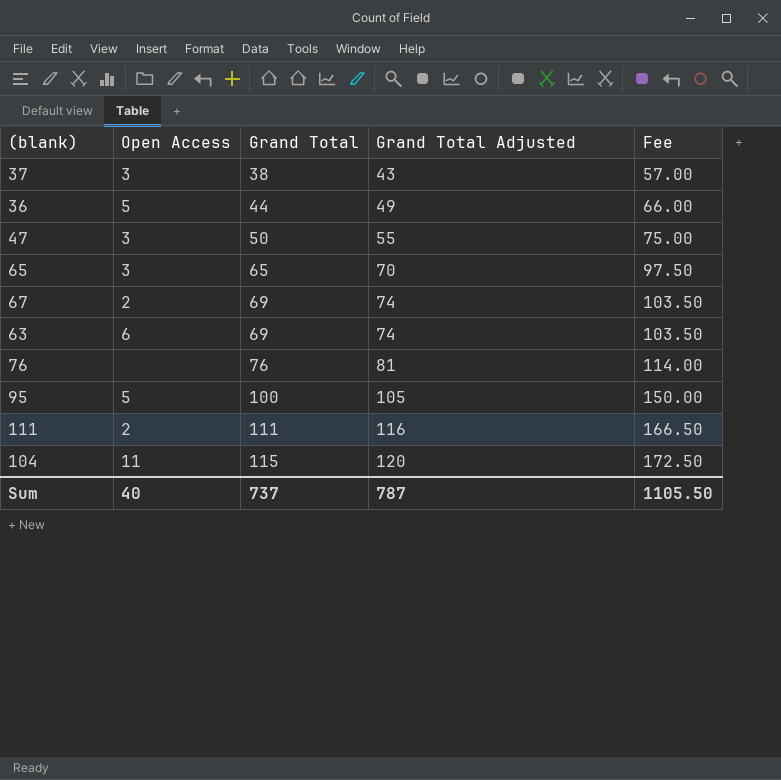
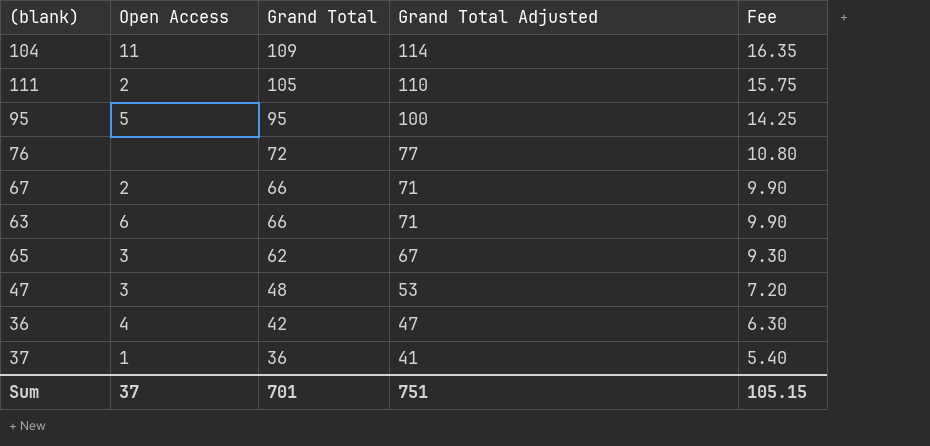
row order: Grand Total ascending -> Grand Total descending
column Fee | formula: [Grand Total] * 1.5 -> [Grand Total] * 0.15
104 | Grand Total: 115 -> 109
104 | Grand Total Adjusted: 120 -> 114
111 | Grand Total: 111 -> 105
111 | Grand Total Adjusted: 116 -> 110
95 | Grand Total: 100 -> 95
95 | Grand Total Adjusted: 105 -> 100
76 | Grand Total: 76 -> 72
76 | Grand Total Adjusted: 81 -> 77
67 | Grand Total: 69 -> 66
67 | Grand Total Adjusted: 74 -> 71
63 | Grand Total: 69 -> 66
63 | Grand Total Adjusted: 74 -> 71
65 | Grand Total: 65 -> 62
65 | Grand Total Adjusted: 70 -> 67
47 | Grand Total: 50 -> 48
47 | Grand Total Adjusted: 55 -> 53
36 | Open Access: 5 -> 4
36 | Grand Total: 44 -> 42
36 | Grand Total Adjusted: 49 -> 47
37 | Open Access: 3 -> 1
37 | Grand Total: 38 -> 36
37 | Grand Total Adjusted: 43 -> 41
Sum | Open Access: 40 -> 37
Sum | Grand Total: 737 -> 701
Sum | Grand Total Adjusted: 787 -> 751
Sum | Fee: 1105.50 -> 105.15

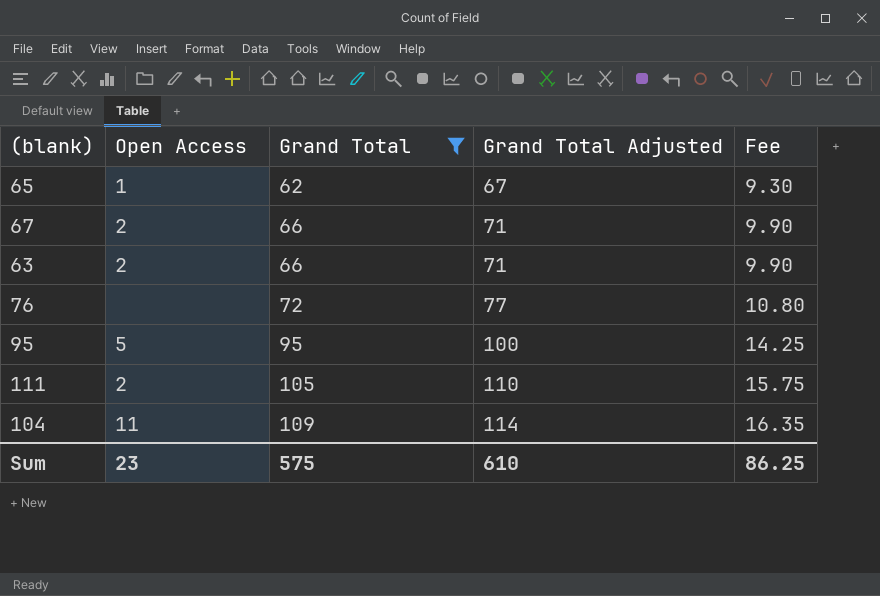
filter: none -> Grand Total >= 62
row order: Grand Total descending -> Grand Total ascending
65 | Open Access: 3 -> 1
63 | Open Access: 6 -> 2
Sum | Open Access: 37 -> 23
Sum | Grand Total: 701 -> 575
Sum | Grand Total Adjusted: 751 -> 610
Sum | Fee: 105.15 -> 86.25

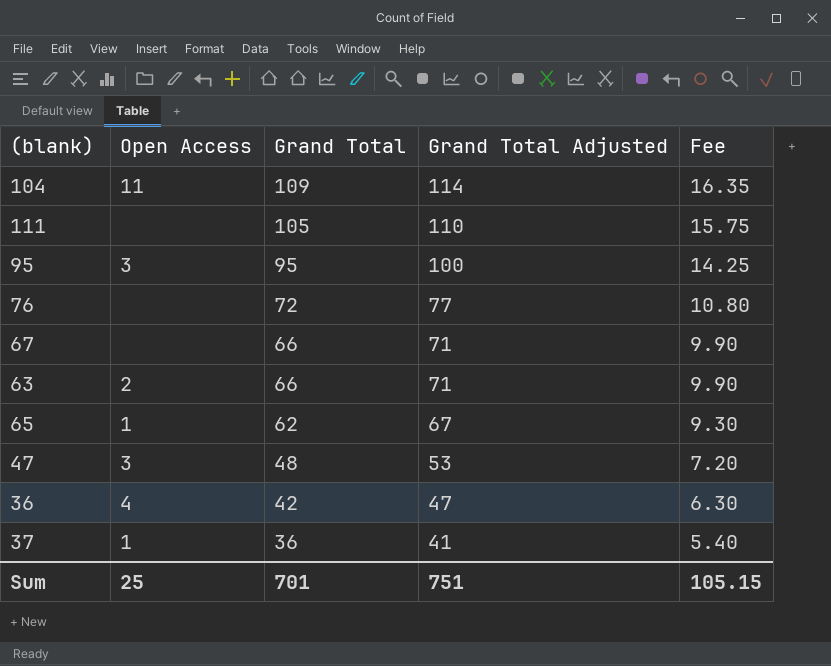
filter: Grand Total >= 62 -> none
row order: Grand Total ascending -> Grand Total descending
111 | Open Access: 2 -> none
95 | Open Access: 5 -> 3
67 | Open Access: 2 -> none
Sum | Open Access: 23 -> 25
Sum | Grand Total: 575 -> 701
Sum | Grand Total Adjusted: 610 -> 751
Sum | Fee: 86.25 -> 105.15

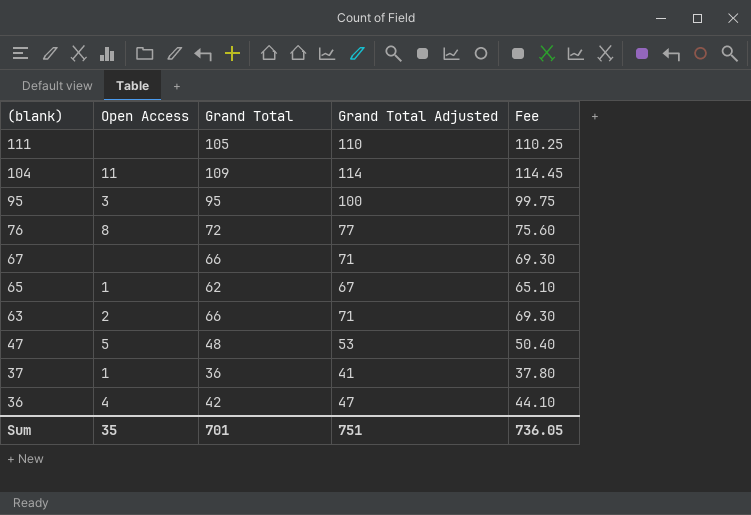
row order: Grand Total descending -> (blank) descending
column Fee | formula: [Grand Total] * 0.15 -> [Grand Total] * 1.05
76 | Open Access: none -> 8
47 | Open Access: 3 -> 5
Sum | Open Access: 25 -> 35
Sum | Fee: 105.15 -> 736.05

